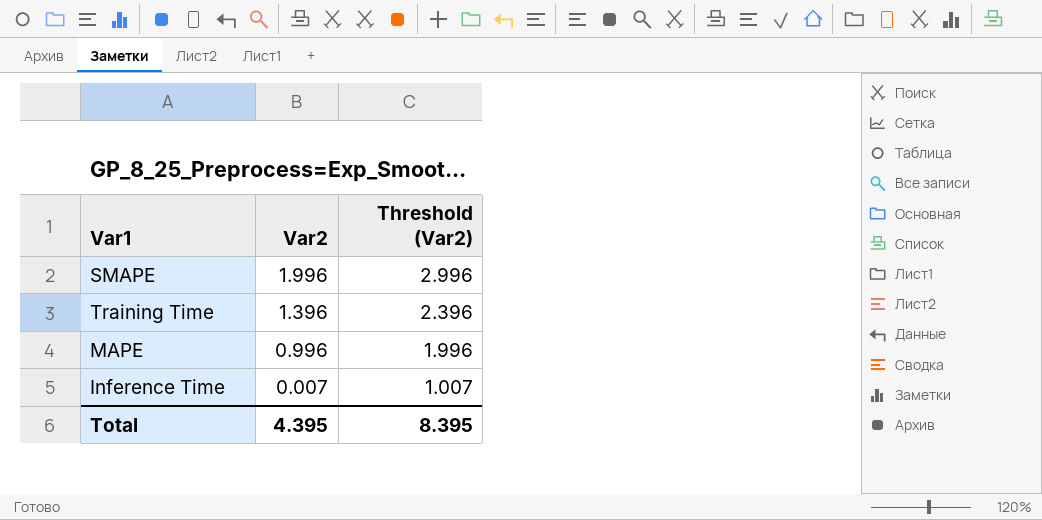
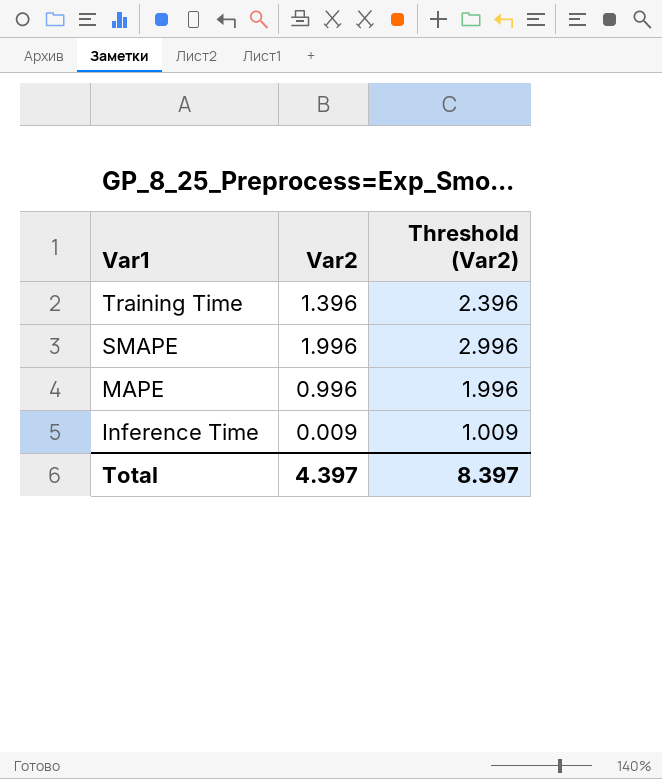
row order: Var2 descending -> Var1 descending
Inference Time | Var2: 0.007 -> 0.009
Inference Time | Threshold (Var2): 1.007 -> 1.009
Total | Var2: 4.395 -> 4.397
Total | Threshold (Var2): 8.395 -> 8.397

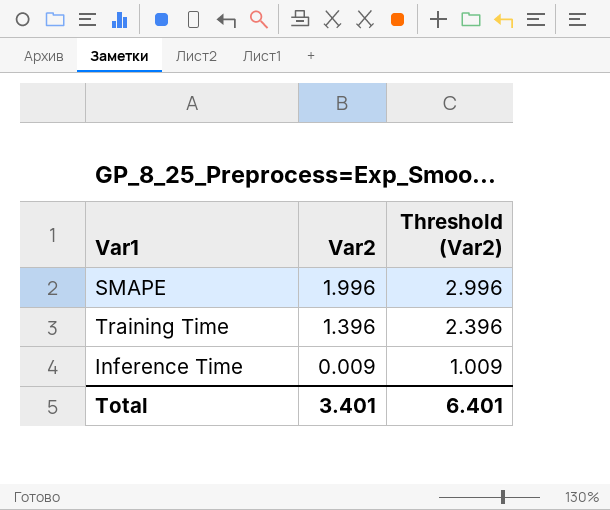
row order: Var1 descending -> Var2 descending
row MAPE: 0.996 | 1.996 -> none
Total | Var2: 4.397 -> 3.401
Total | Threshold (Var2): 8.397 -> 6.401

